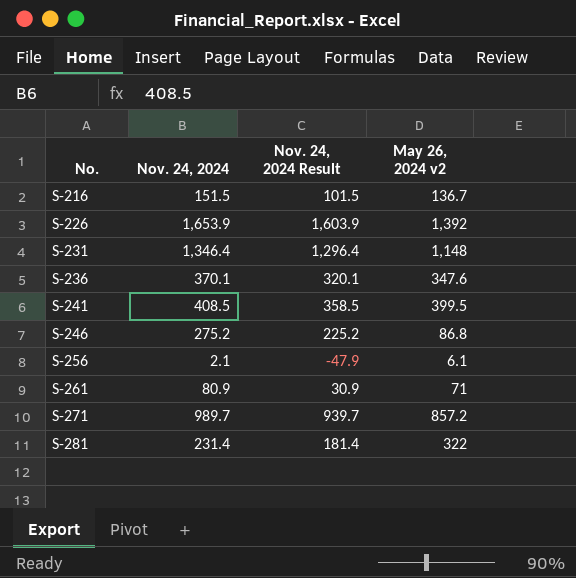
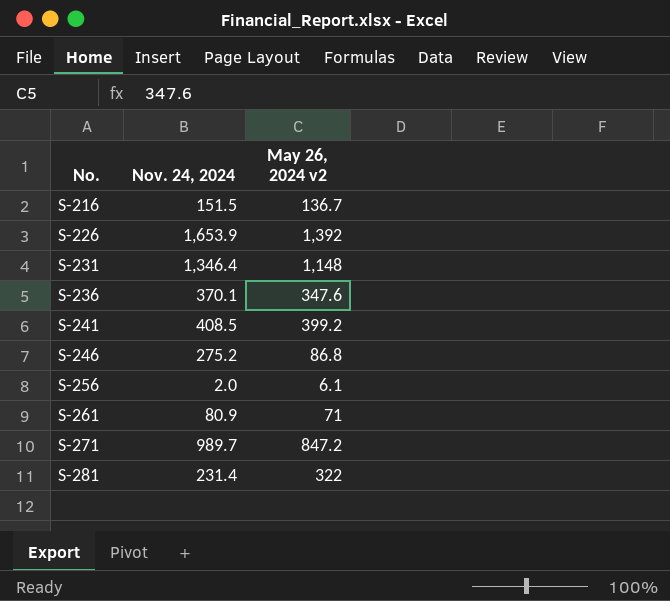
column Nov. 24, 2024 Result | formula: [Nov. 24, 2024] - 50 -> none
S-241 | May 26, 2024 v2: 399.5 -> 399.2
S-256 | Nov. 24, 2024: 2.1 -> 2.0
S-271 | May 26, 2024 v2: 857.2 -> 847.2

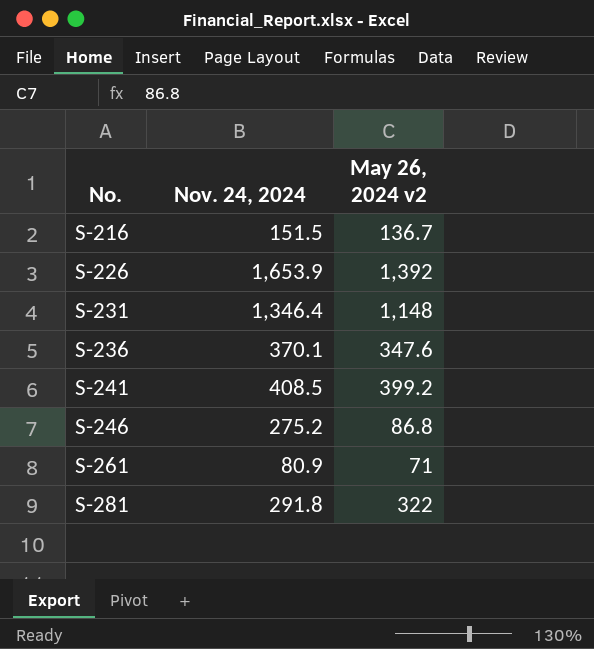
row S-256: 2.0 | 6.1 -> none
row S-271: 989.7 | 847.2 -> none
S-281 | Nov. 24, 2024: 231.4 -> 291.8

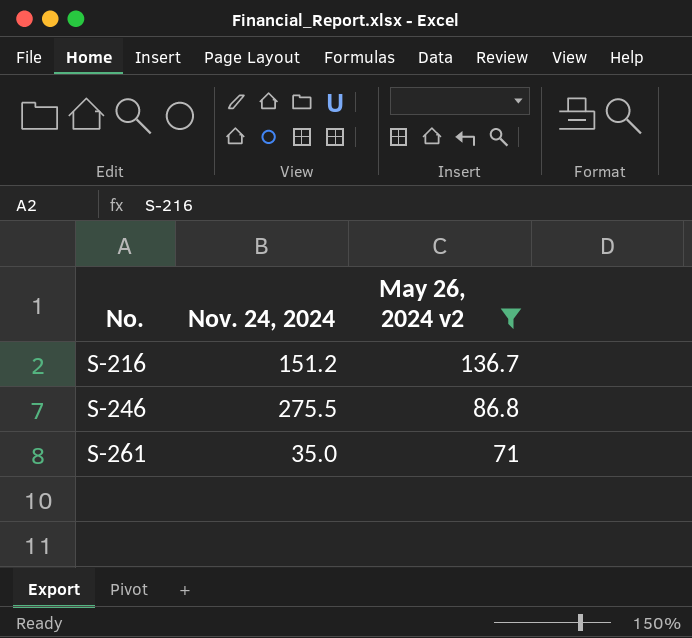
filter: none -> May 26, 2024 v2 <= 136.7
S-216 | Nov. 24, 2024: 151.5 -> 151.2
S-246 | Nov. 24, 2024: 275.2 -> 275.5
S-261 | Nov. 24, 2024: 80.9 -> 35.0

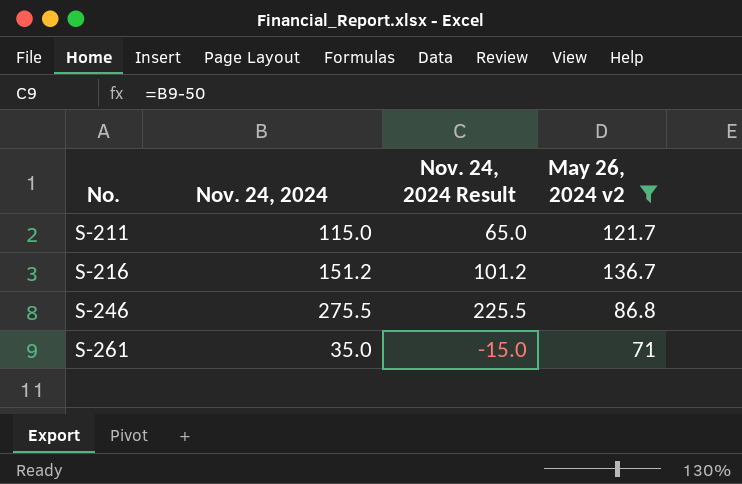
column Nov. 24, 2024 Result | formula: none -> [Nov. 24, 2024] - 50
row S-211: none -> 115.0 | 65.0 | 121.7

